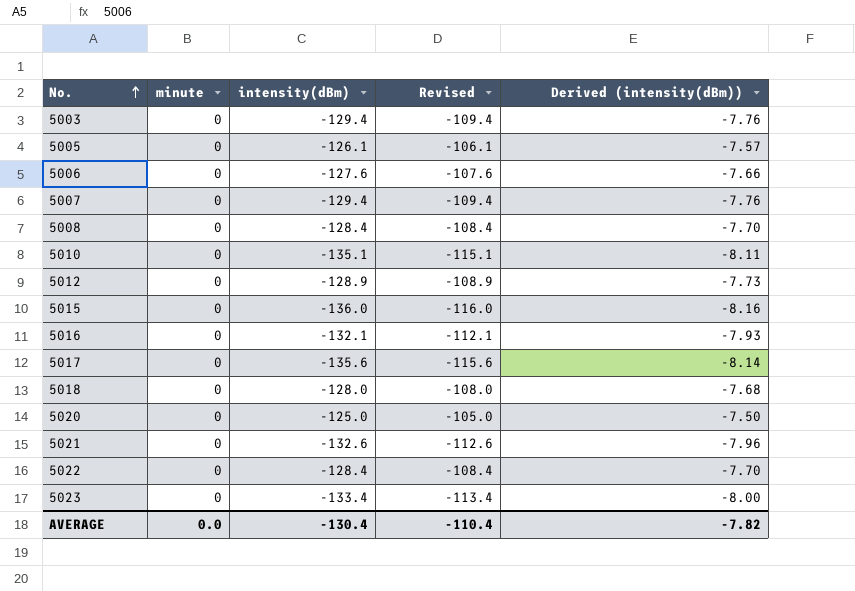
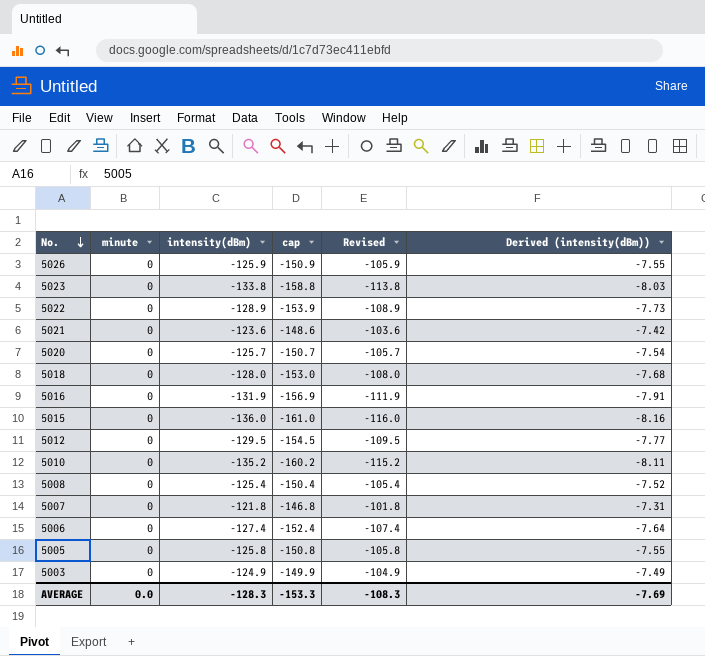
row order: No. ascending -> No. descending
column cap | formula: none -> [intensity(dBm)] - 25
row 5017: 0 | -135.6 | -115.6 | -8.14 -> none
row 5026: none -> 0 | -125.9 | -150.9 | -105.9 | -7.55
5023 | intensity(dBm): -133.4 -> -133.8
5023 | Revised: -113.4 -> -113.8
5023 | Derived (intensity(dBm)): -8.00 -> -8.03
5022 | intensity(dBm): -128.4 -> -128.9
5022 | Revised: -108.4 -> -108.9
5022 | Derived (intensity(dBm)): -7.70 -> -7.73
5021 | intensity(dBm): -132.6 -> -123.6
5021 | Revised: -112.6 -> -103.6
5021 | Derived (intensity(dBm)): -7.96 -> -7.42
5020 | intensity(dBm): -125.0 -> -125.7
5020 | Revised: -105.0 -> -105.7
5020 | Derived (intensity(dBm)): -7.50 -> -7.54
5016 | intensity(dBm): -132.1 -> -131.9
5016 | Revised: -112.1 -> -111.9
5016 | Derived (intensity(dBm)): -7.93 -> -7.91
5012 | intensity(dBm): -128.9 -> -129.5
5012 | Revised: -108.9 -> -109.5
5012 | Derived (intensity(dBm)): -7.73 -> -7.77
5010 | intensity(dBm): -135.1 -> -135.2
5010 | Revised: -115.1 -> -115.2
5008 | intensity(dBm): -128.4 -> -125.4
5008 | Revised: -108.4 -> -105.4
5008 | Derived (intensity(dBm)): -7.70 -> -7.52
5007 | intensity(dBm): -129.4 -> -121.8
5007 | Revised: -109.4 -> -101.8
5007 | Derived (intensity(dBm)): -7.76 -> -7.31
5006 | intensity(dBm): -127.6 -> -127.4
5006 | Revised: -107.6 -> -107.4
5006 | Derived (intensity(dBm)): -7.66 -> -7.64
5005 | intensity(dBm): -126.1 -> -125.8
5005 | Revised: -106.1 -> -105.8
5005 | Derived (intensity(dBm)): -7.57 -> -7.55
5003 | intensity(dBm): -129.4 -> -124.9
5003 | Revised: -109.4 -> -104.9
5003 | Derived (intensity(dBm)): -7.76 -> -7.49
AVERAGE | intensity(dBm): -130.4 -> -128.3
AVERAGE | Revised: -110.4 -> -108.3
AVERAGE | Derived (intensity(dBm)): -7.82 -> -7.69

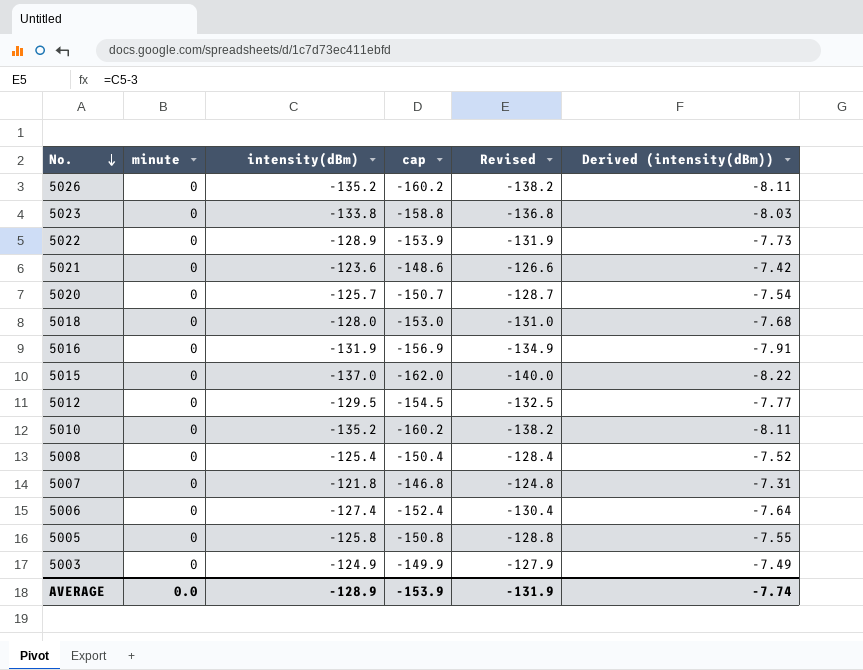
column Revised | formula: [intensity(dBm)] + 20 -> [intensity(dBm)] - 3
5026 | intensity(dBm): -125.9 -> -135.2
5026 | cap: -150.9 -> -160.2
5026 | Derived (intensity(dBm)): -7.55 -> -8.11
5015 | intensity(dBm): -136.0 -> -137.0
5015 | cap: -161.0 -> -162.0
5015 | Derived (intensity(dBm)): -8.16 -> -8.22
AVERAGE | intensity(dBm): -128.3 -> -128.9
AVERAGE | cap: -153.3 -> -153.9
AVERAGE | Revised: -108.3 -> -131.9
AVERAGE | Derived (intensity(dBm)): -7.69 -> -7.74

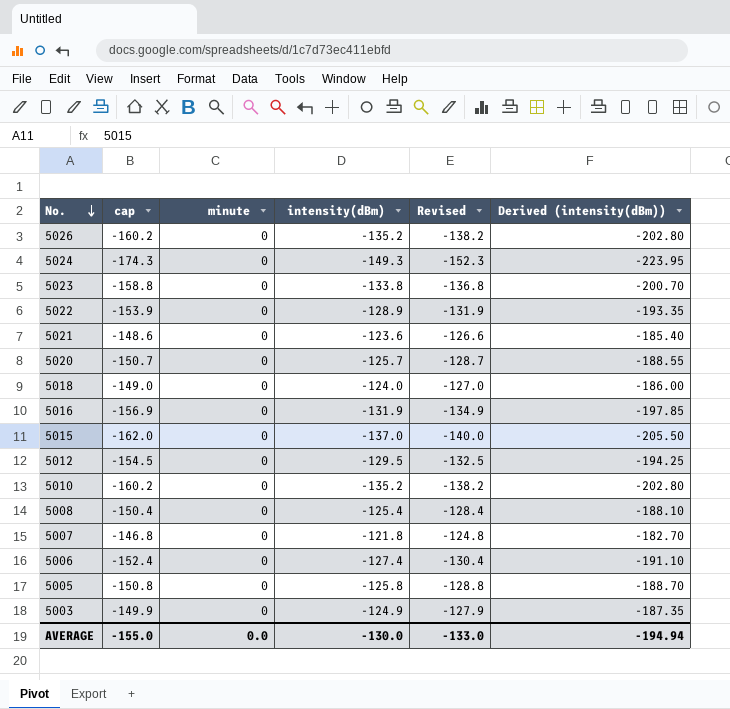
column cap | position: 4 -> 2
column Derived (intensity(dBm)) | formula: [intensity(dBm)] * 0.06 -> [intensity(dBm)] * 1.5
row 5024: none -> -174.3 | 0 | -149.3 | -152.3 | -223.95
5018 | cap: -153.0 -> -149.0
5018 | intensity(dBm): -128.0 -> -124.0
5018 | Revised: -131.0 -> -127.0
AVERAGE | cap: -153.9 -> -155.0
AVERAGE | intensity(dBm): -128.9 -> -130.0
AVERAGE | Revised: -131.9 -> -133.0
AVERAGE | Derived (intensity(dBm)): -7.74 -> -194.94

